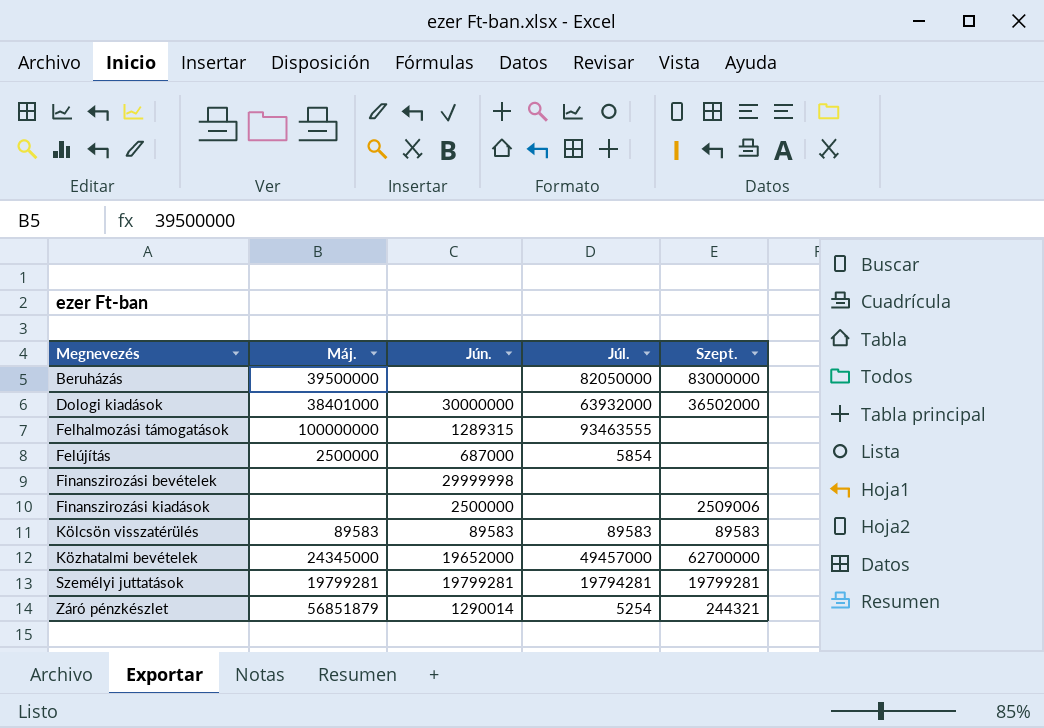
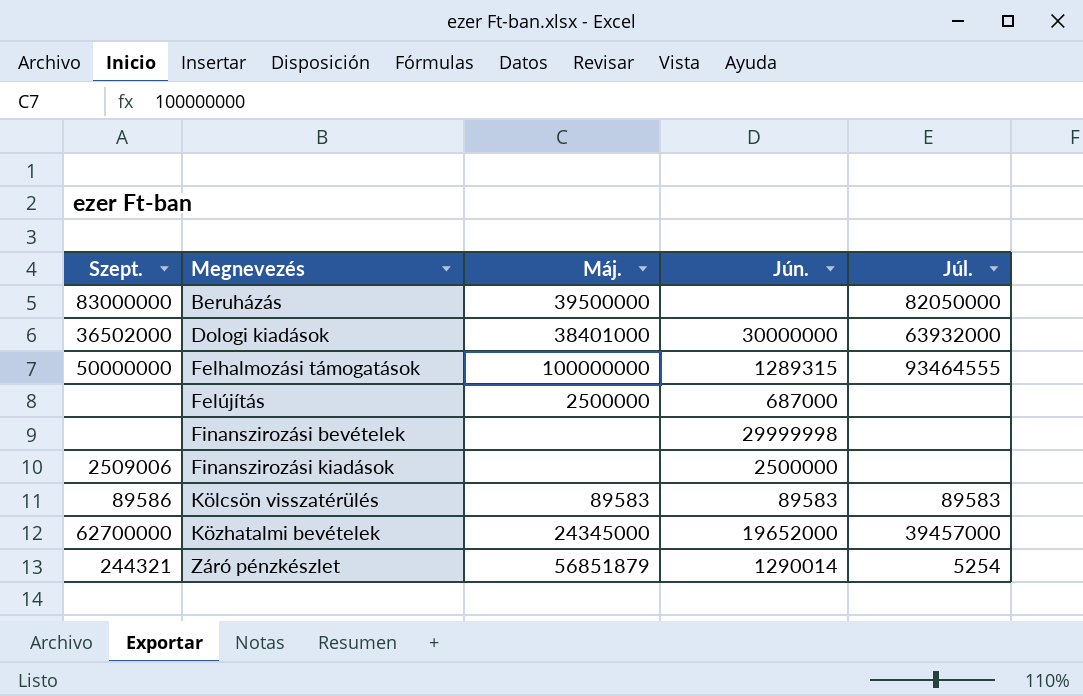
column Szept. | position: 5 -> 1
row Személyi juttatások: 19799281 | 19799281 | 19794281 | 19799281 -> none
Felhalmozási támogatások | Szept.: none -> 50000000
Felhalmozási támogatások | Júl.: 93463555 -> 93464555
Felújítás | Júl.: 5854 -> none
Kölcsön visszatérülés | Szept.: 89583 -> 89586
Közhatalmi bevételek | Júl.: 49457000 -> 39457000

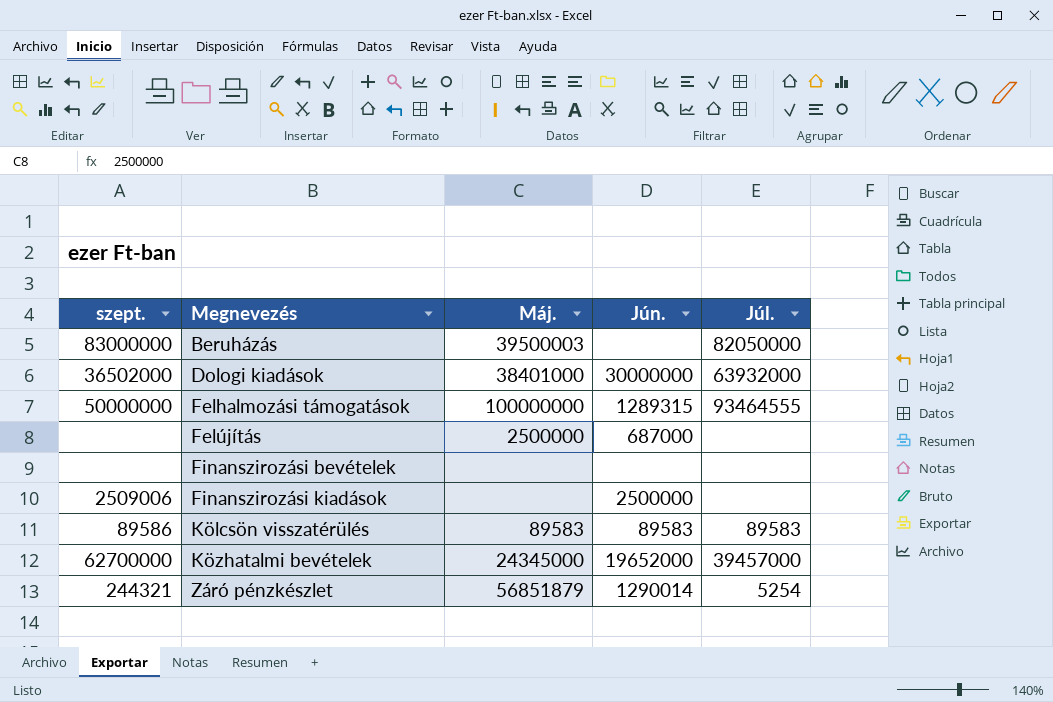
column name: Szept. -> szept.
Beruházás | Máj.: 39500000 -> 39500003
Finanszirozási bevételek | Jún.: 29999998 -> none

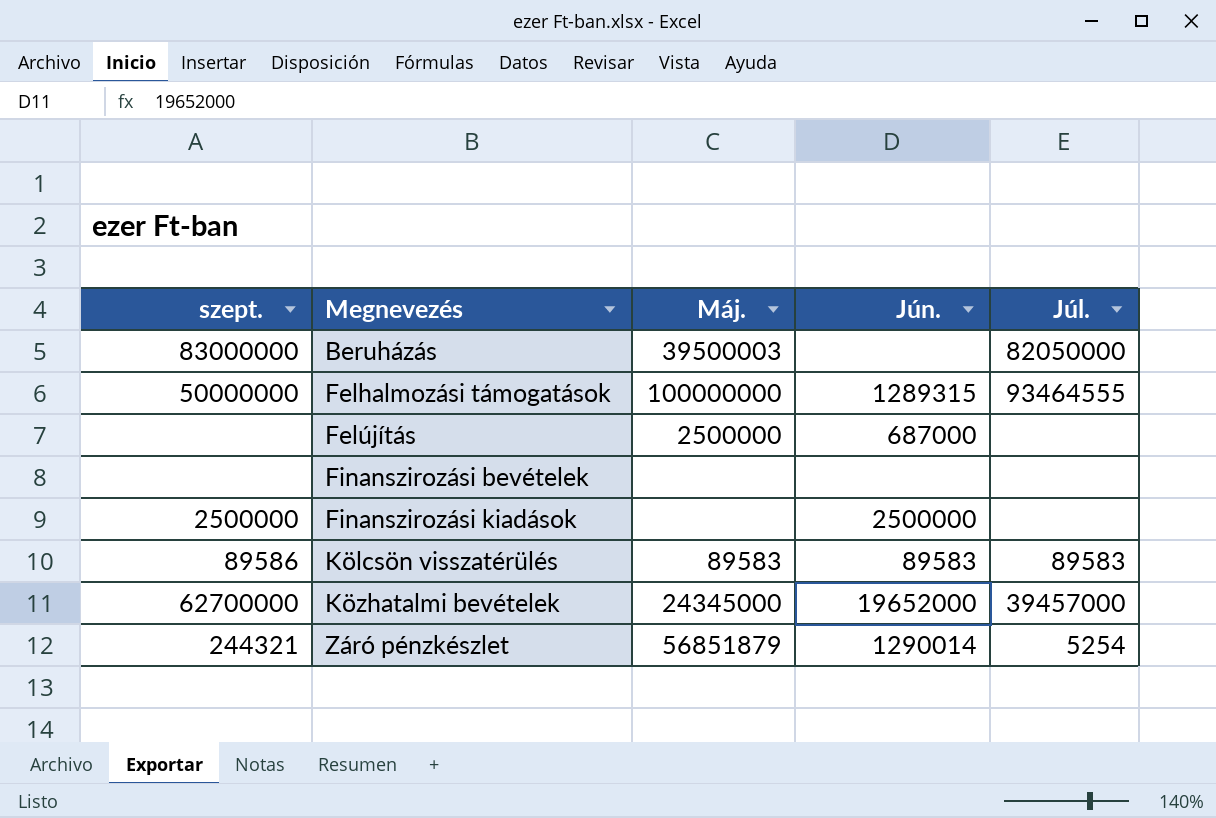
row Dologi kiadások: 36502000 | 38401000 | 30000000 | 63932000 -> none
Finanszirozási kiadások | szept.: 2509006 -> 2500000

